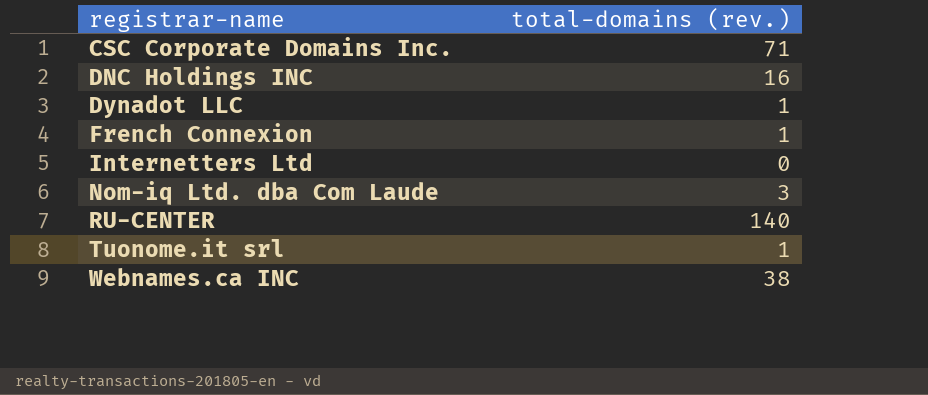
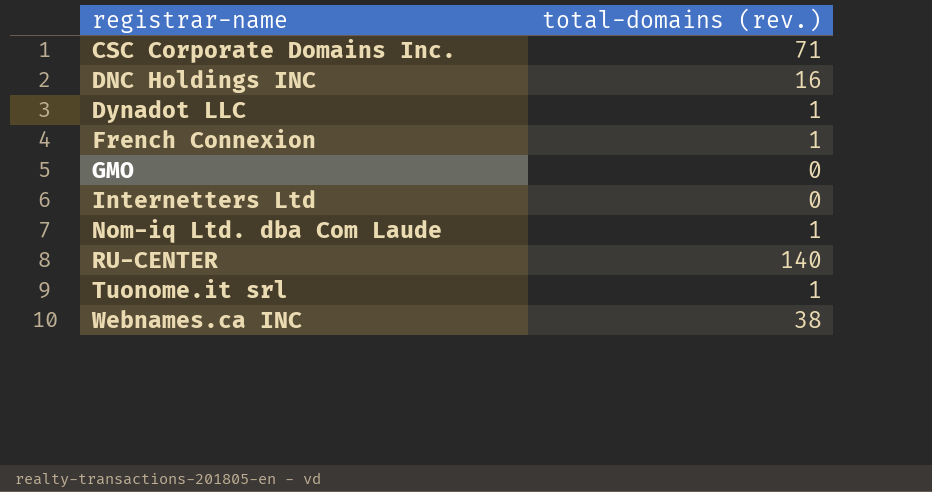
row GMO: none -> 0
Nom-iq Ltd. dba Com Laude | total-domains (rev.): 3 -> 1

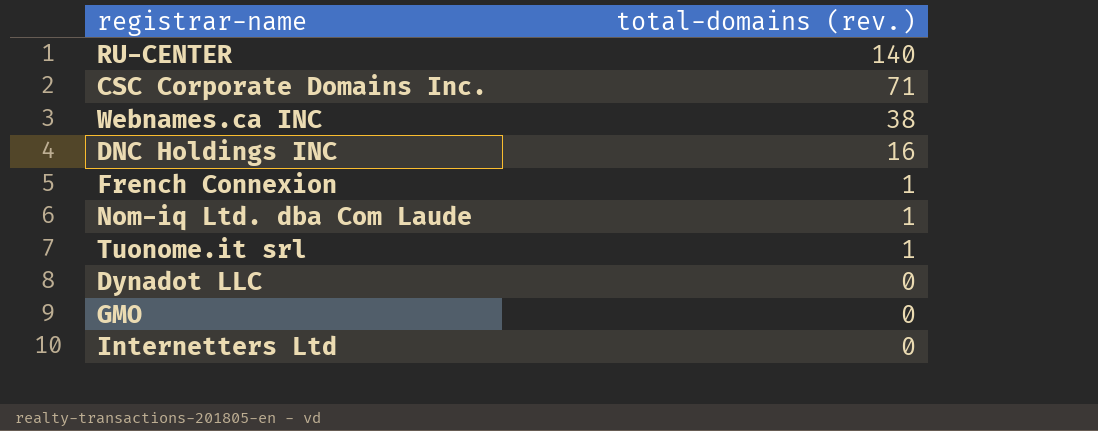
row order: registrar-name ascending -> total-domains (rev.) descending
Dynadot LLC | total-domains (rev.): 1 -> 0

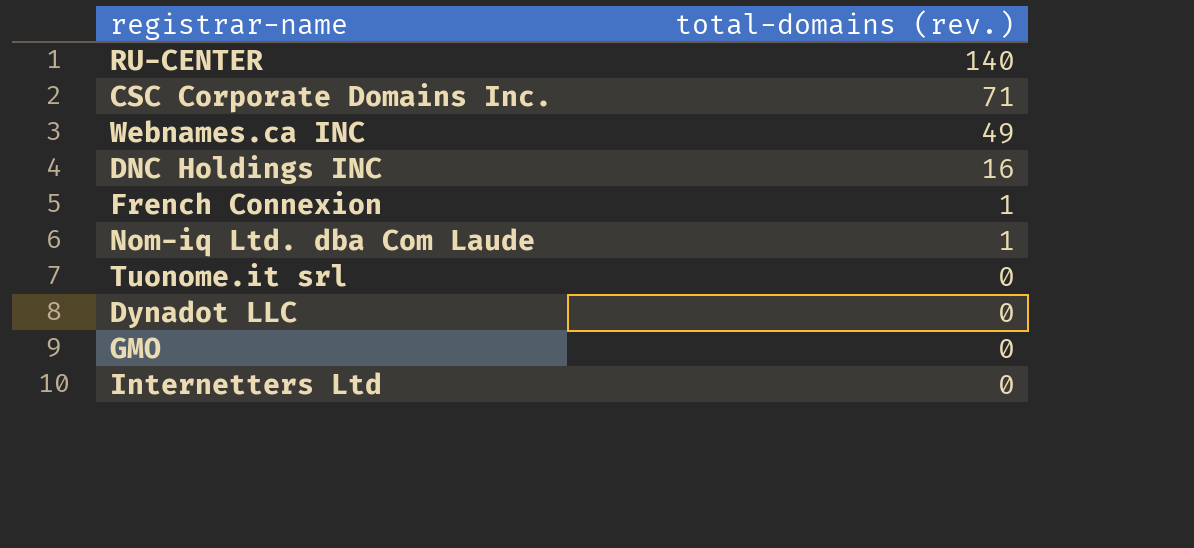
Webnames.ca INC | total-domains (rev.): 38 -> 49
Tuonome.it srl | total-domains (rev.): 1 -> 0

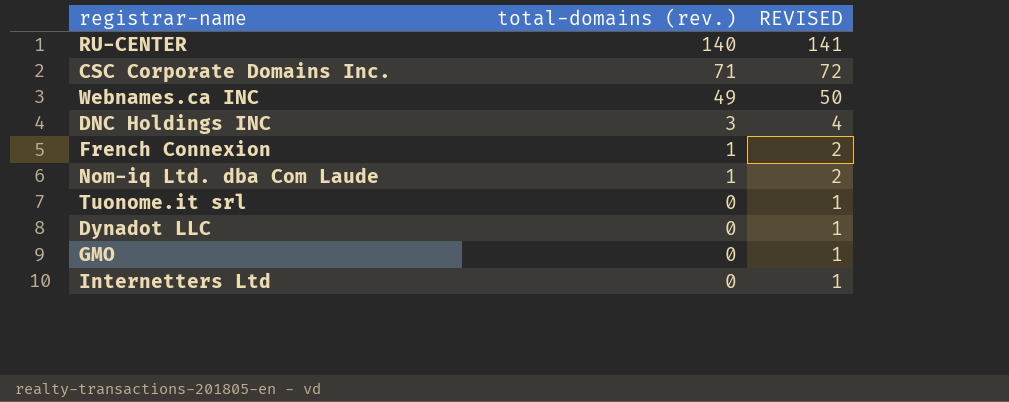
column REVISED | formula: none -> [total-domains (rev.)] + 1
DNC Holdings INC | total-domains (rev.): 16 -> 3

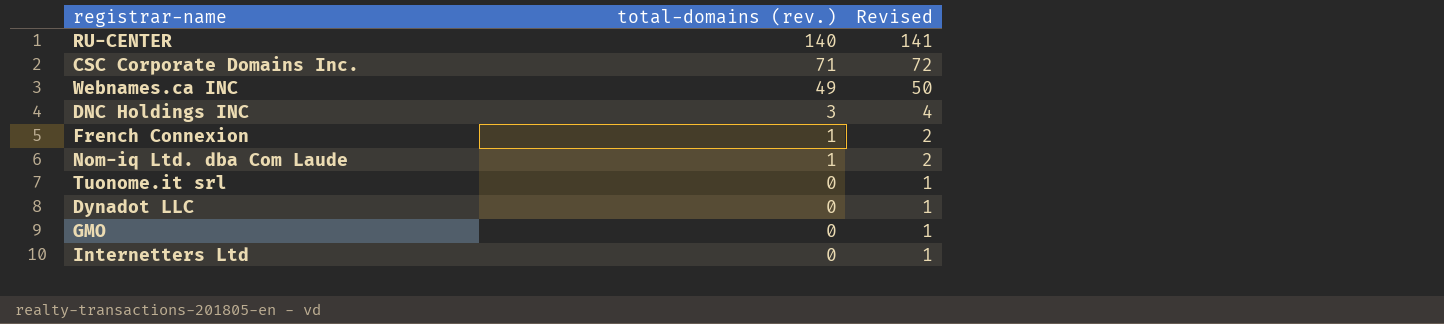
column name: REVISED -> Revised

